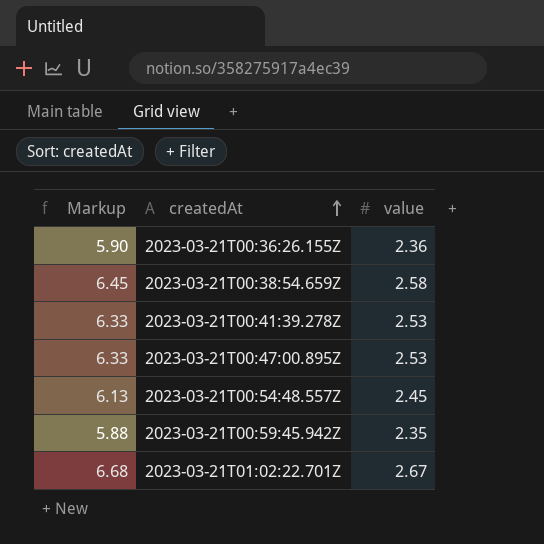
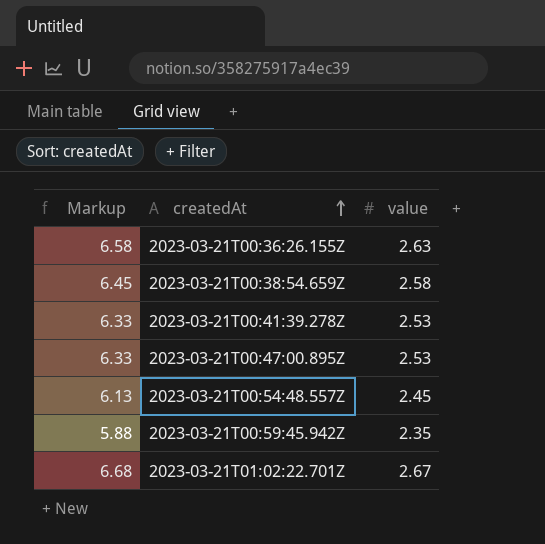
2023-03-21T00:36:26.155Z | Markup: 5.90 -> 6.58
2023-03-21T00:36:26.155Z | value: 2.36 -> 2.63

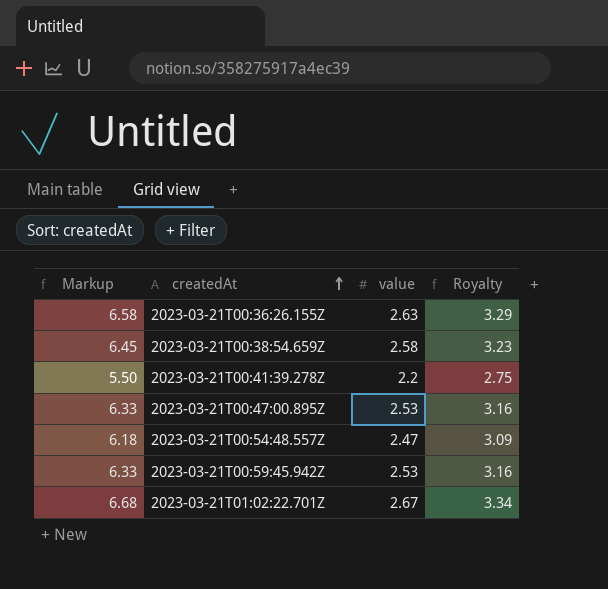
column Royalty | formula: none -> [value] * 1.25
2023-03-21T00:41:39.278Z | Markup: 6.33 -> 5.50
2023-03-21T00:41:39.278Z | value: 2.53 -> 2.2
2023-03-21T00:54:48.557Z | Markup: 6.13 -> 6.18
2023-03-21T00:54:48.557Z | value: 2.45 -> 2.47
2023-03-21T00:59:45.942Z | Markup: 5.88 -> 6.33
2023-03-21T00:59:45.942Z | value: 2.35 -> 2.53

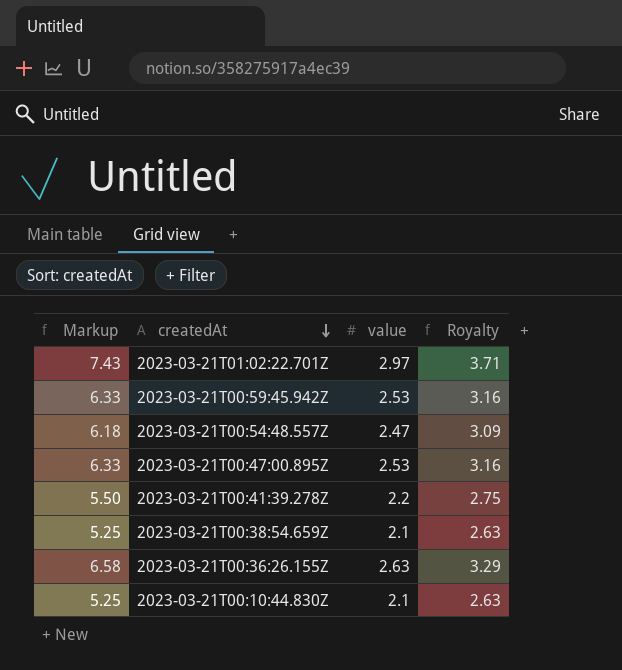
row order: createdAt ascending -> createdAt descending
2023-03-21T01:02:22.701Z | Markup: 6.68 -> 7.43
2023-03-21T01:02:22.701Z | value: 2.67 -> 2.97
2023-03-21T01:02:22.701Z | Royalty: 3.34 -> 3.71
2023-03-21T00:38:54.659Z | Markup: 6.45 -> 5.25
2023-03-21T00:38:54.659Z | value: 2.58 -> 2.1
2023-03-21T00:38:54.659Z | Royalty: 3.23 -> 2.63
row 2023-03-21T00:10:44.830Z: none -> 5.25 | 2.1 | 2.63

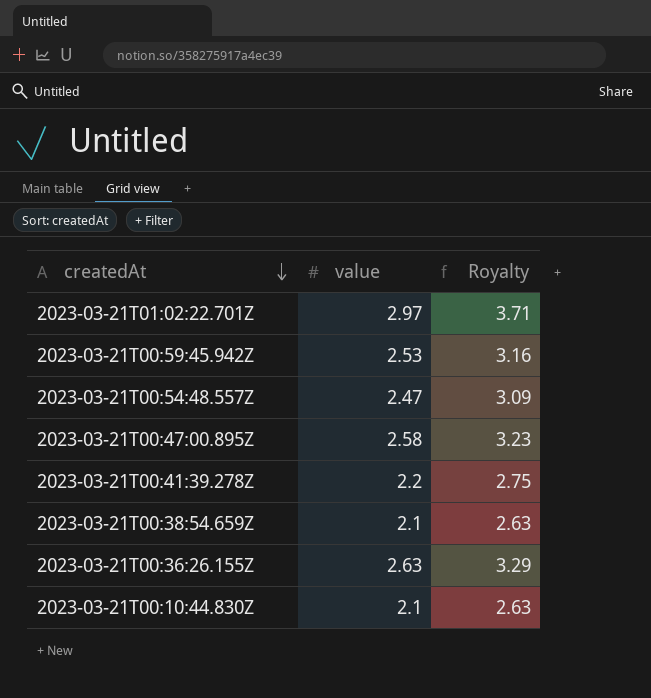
column Markup | formula: [value] * 2.5 -> none
2023-03-21T00:47:00.895Z | value: 2.53 -> 2.58
2023-03-21T00:47:00.895Z | Royalty: 3.16 -> 3.23

